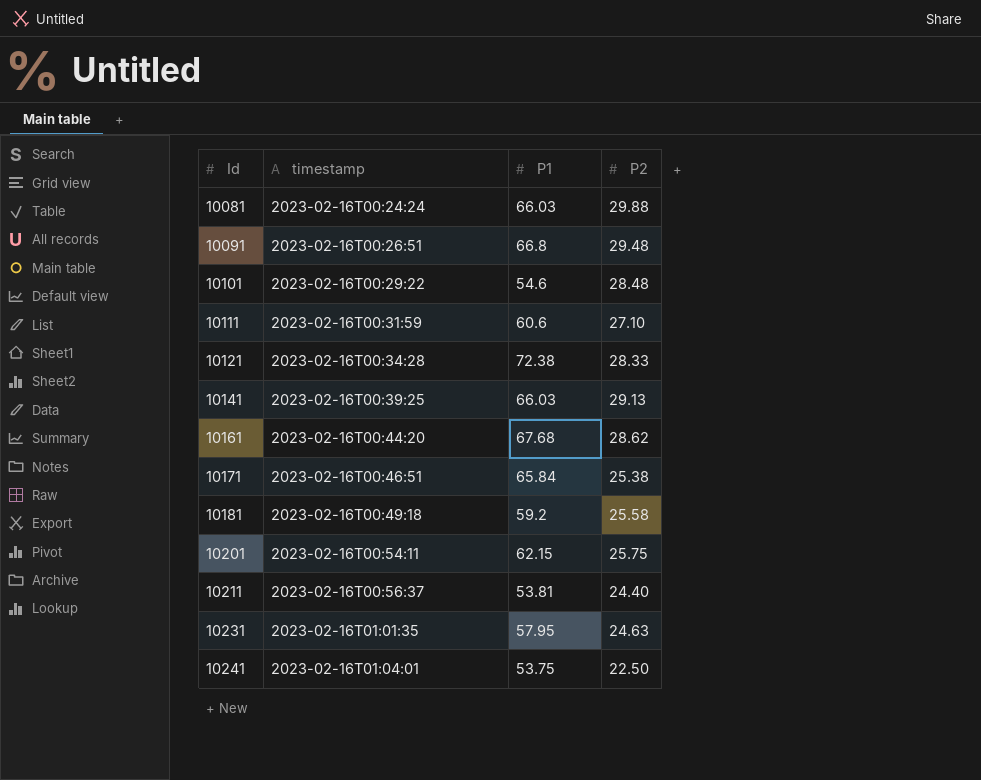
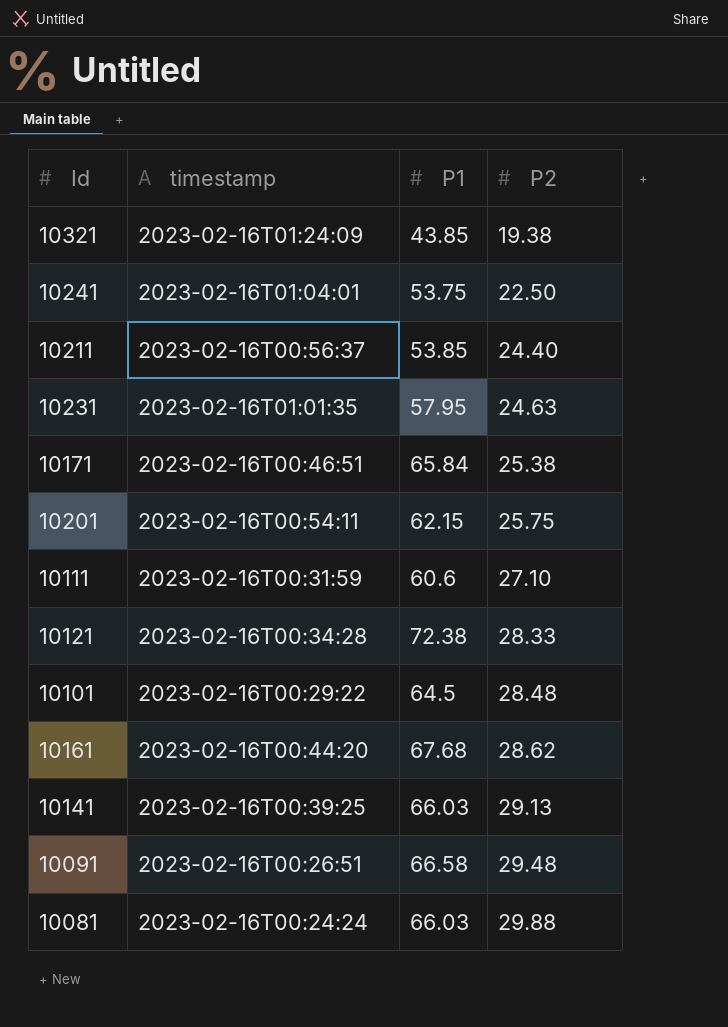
row order: Id ascending -> P2 ascending
row 10181: 2023-02-16T00:49:18 | 59.2 | 25.58 -> none
row 10321: none -> 2023-02-16T01:24:09 | 43.85 | 19.38
10211 | P1: 53.81 -> 53.85
10101 | P1: 54.6 -> 64.5
10091 | P1: 66.8 -> 66.58

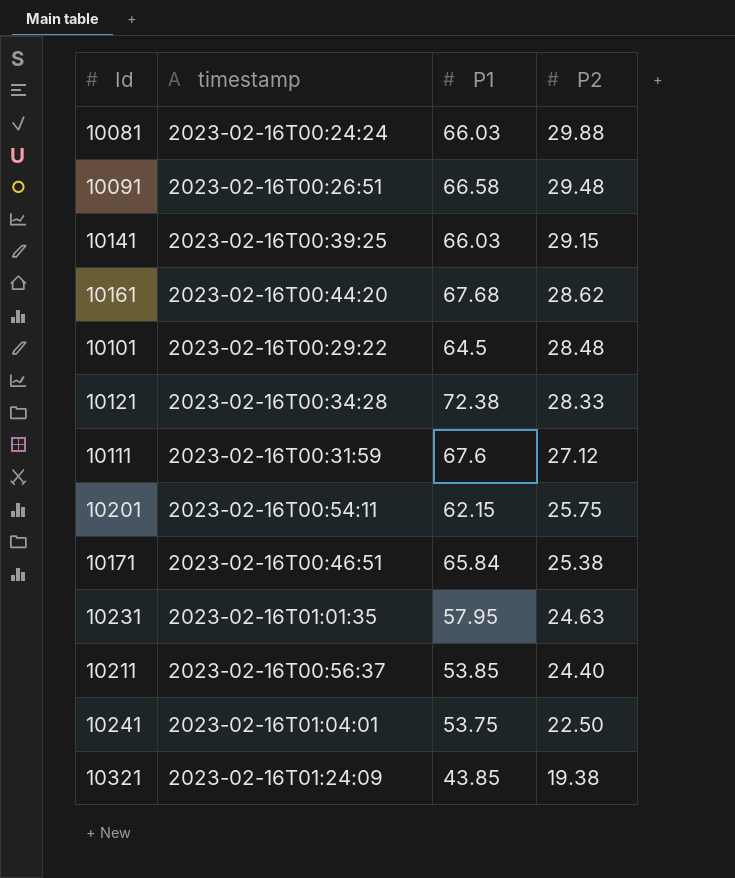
row order: P2 ascending -> P2 descending
10141 | P2: 29.13 -> 29.15
10111 | P1: 60.6 -> 67.6
10111 | P2: 27.10 -> 27.12

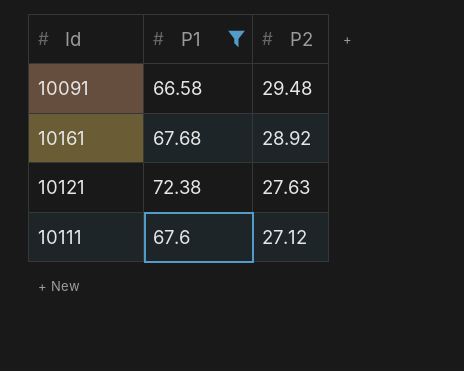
filter: none -> P1 >= 66.58
column timestamp | position: 2 -> none
10161 | P2: 28.62 -> 28.92
10121 | P2: 28.33 -> 27.63

